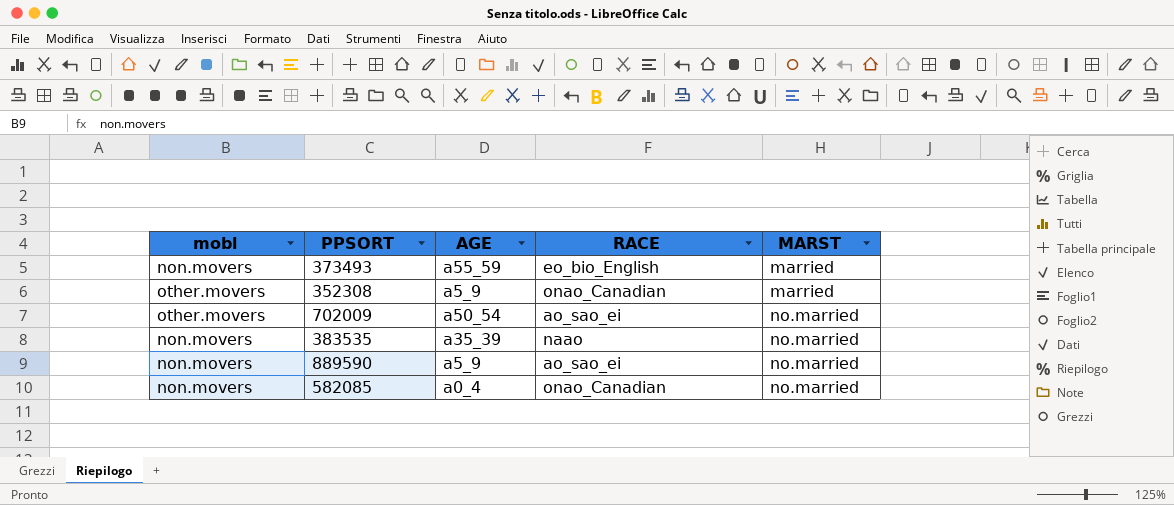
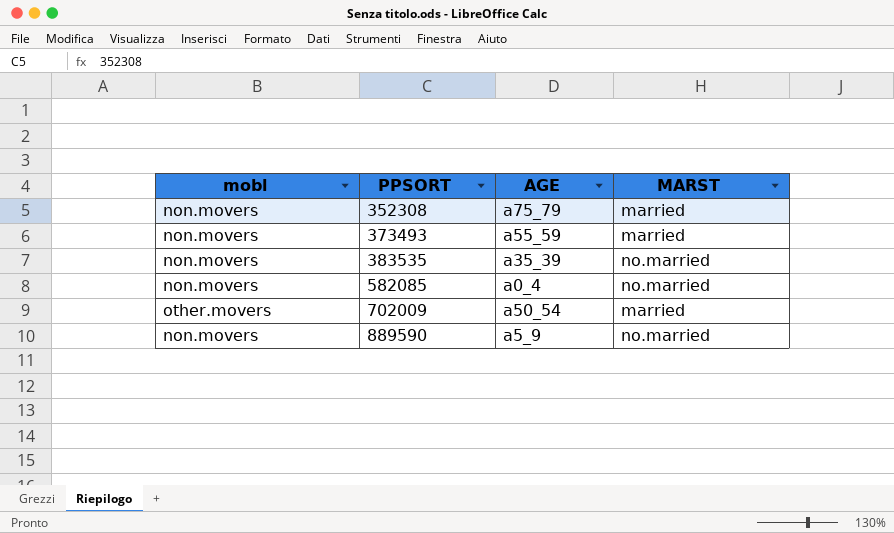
row order: MARST ascending -> PPSORT ascending
column RACE | position: 4 -> none
352308 | mobl: other.movers -> non.movers
352308 | AGE: a5_9 -> a75_79
702009 | MARST: no.married -> married

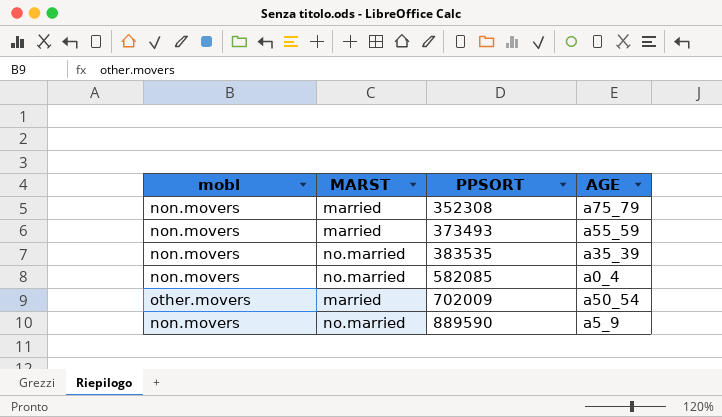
column MARST | position: 4 -> 2

